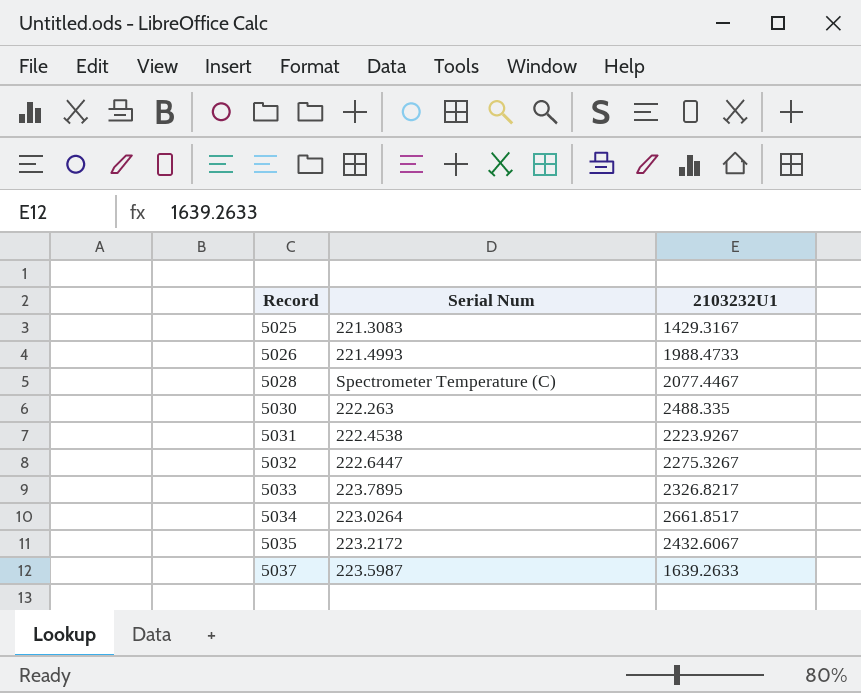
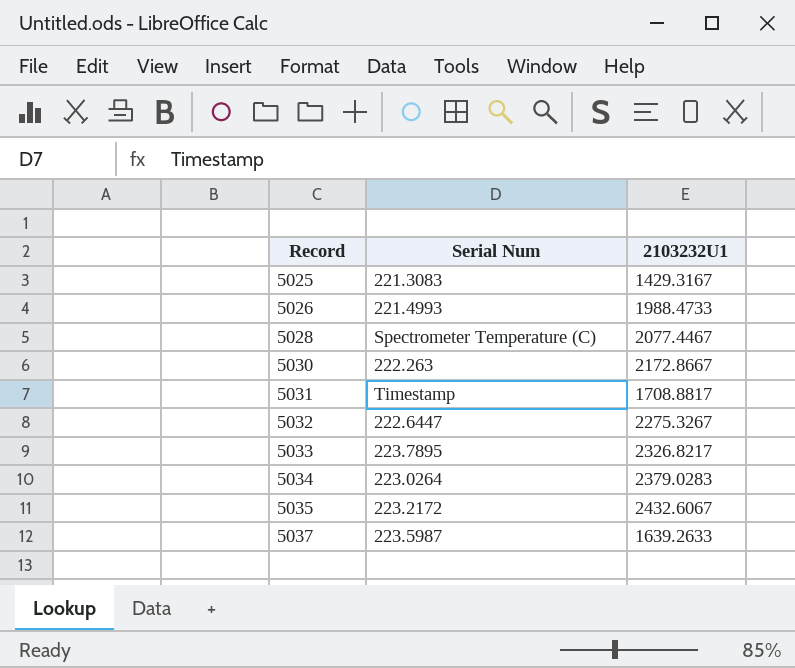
5030 | 2103232U1: 2488.335 -> 2172.8667
5031 | Serial Num: 222.4538 -> Timestamp
5031 | 2103232U1: 2223.9267 -> 1708.8817
5034 | 2103232U1: 2661.8517 -> 2379.0283

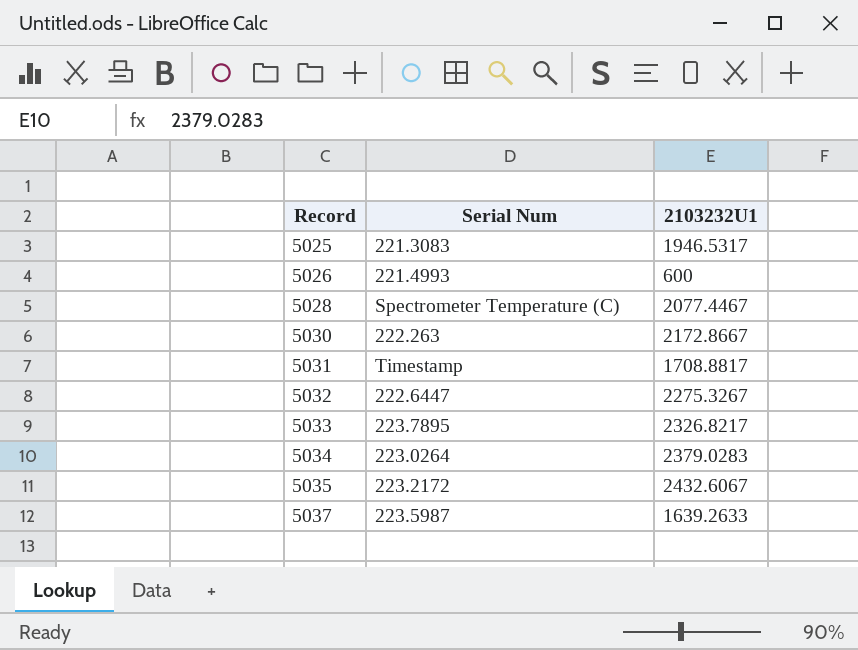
5025 | 2103232U1: 1429.3167 -> 1946.5317
5026 | 2103232U1: 1988.4733 -> 600

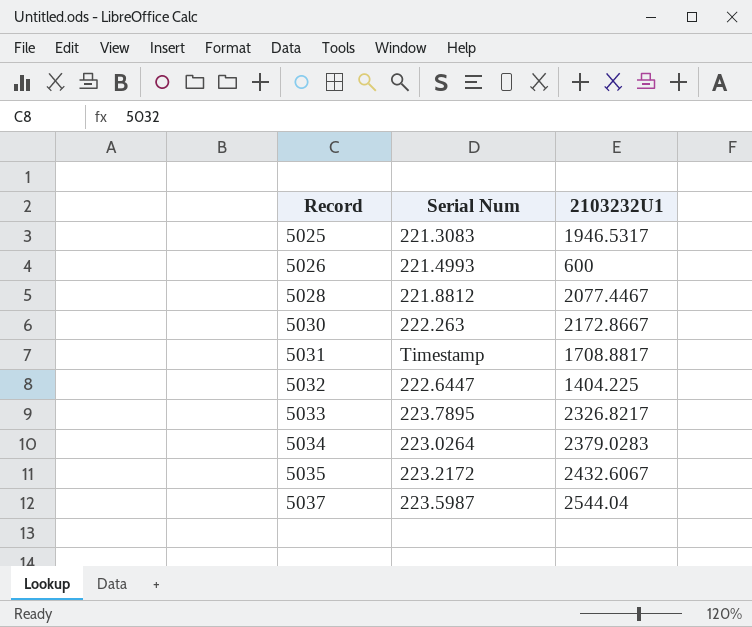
5028 | Serial Num: Spectrometer Temperature (C) -> 221.8812
5032 | 2103232U1: 2275.3267 -> 1404.225
5037 | 2103232U1: 1639.2633 -> 2544.04

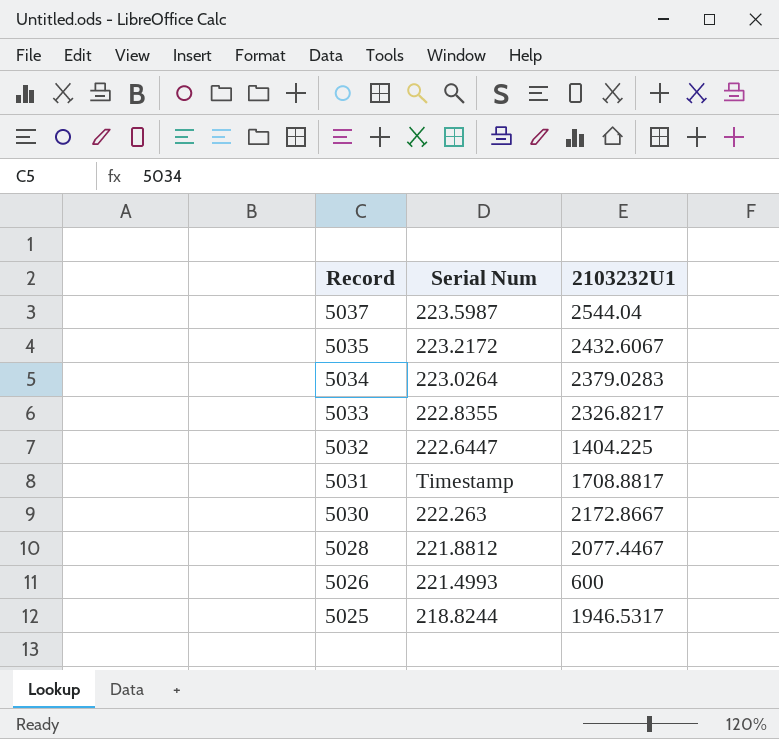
row order: Record ascending -> Record descending
5033 | Serial Num: 223.7895 -> 222.8355
5025 | Serial Num: 221.3083 -> 218.8244

